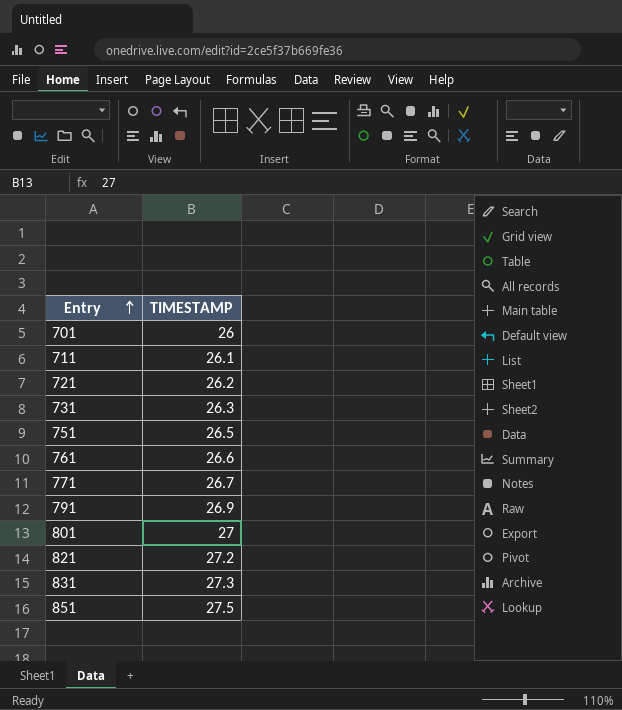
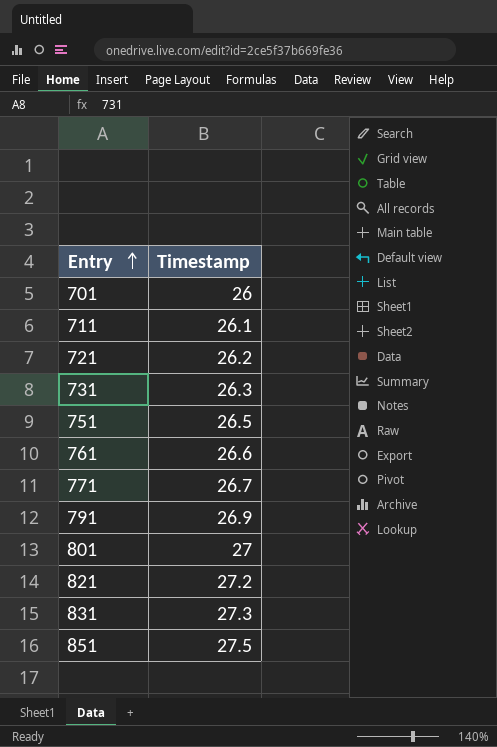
column name: TIMESTAMP -> Timestamp

